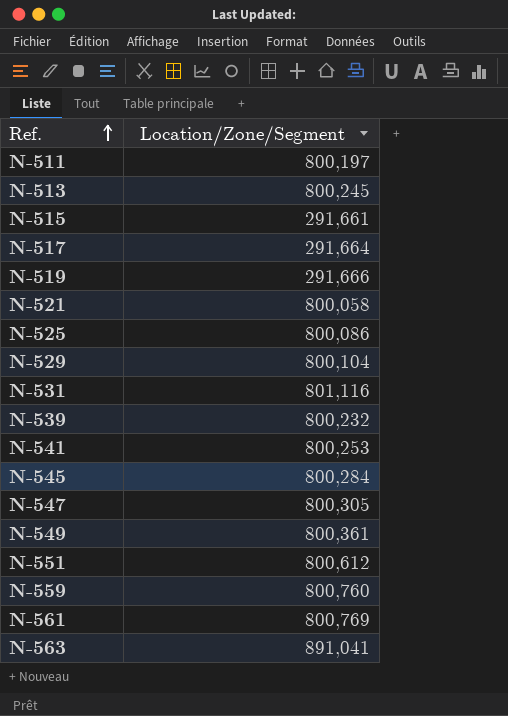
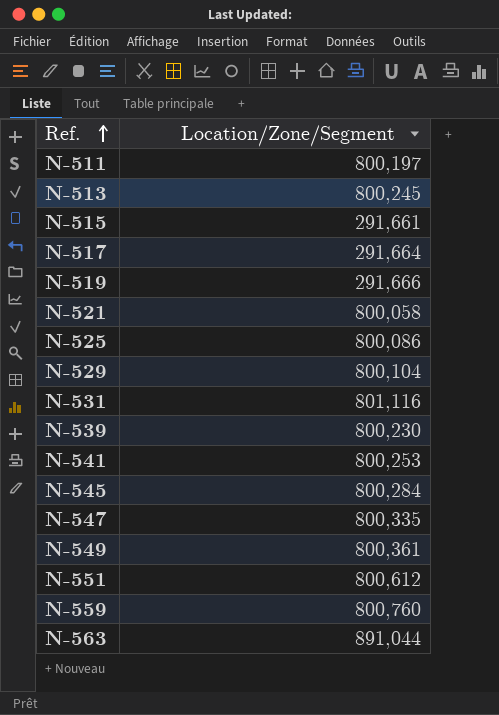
row N-561: 800,769 -> none
N-539 | Location/Zone/Segment: 800,232 -> 800,230
N-547 | Location/Zone/Segment: 800,305 -> 800,335
N-563 | Location/Zone/Segment: 891,041 -> 891,044

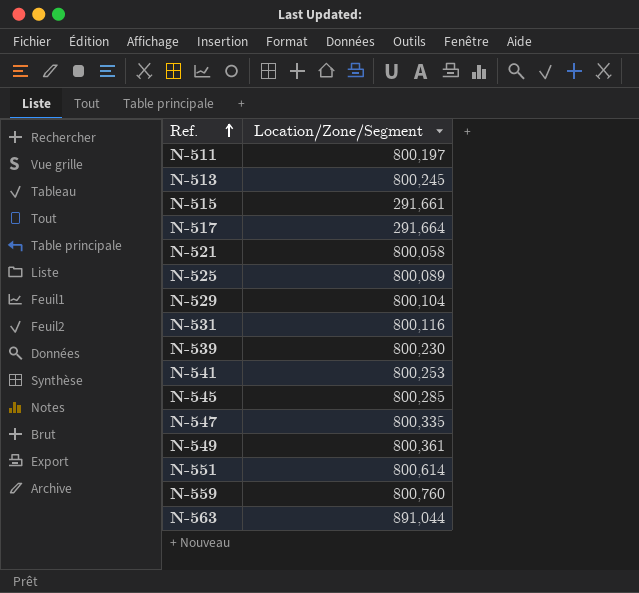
row N-519: 291,666 -> none
N-525 | Location/Zone/Segment: 800,086 -> 800,089
N-531 | Location/Zone/Segment: 801,116 -> 800,116
N-545 | Location/Zone/Segment: 800,284 -> 800,285
N-551 | Location/Zone/Segment: 800,612 -> 800,614

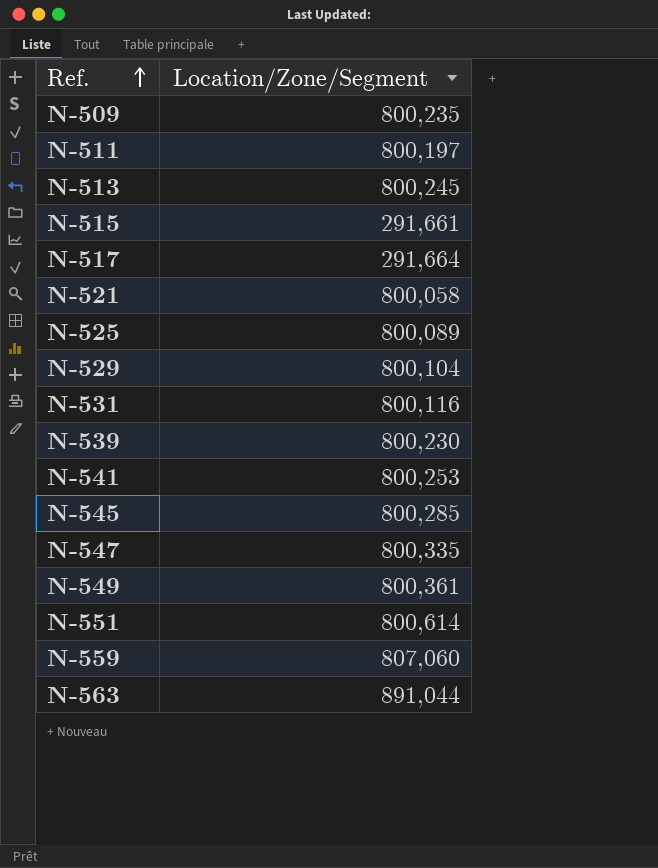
row N-509: none -> 800,235
N-559 | Location/Zone/Segment: 800,760 -> 807,060

